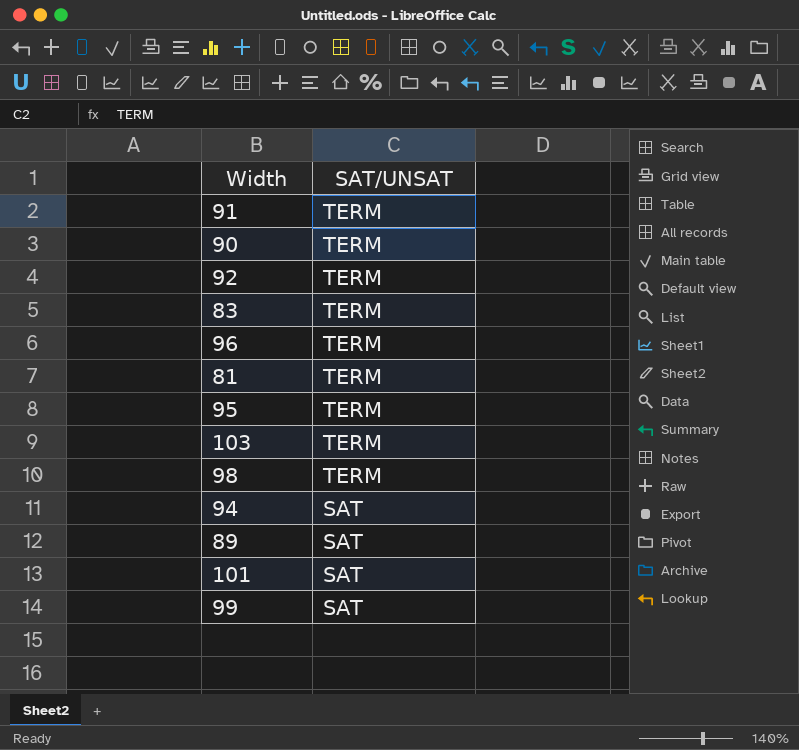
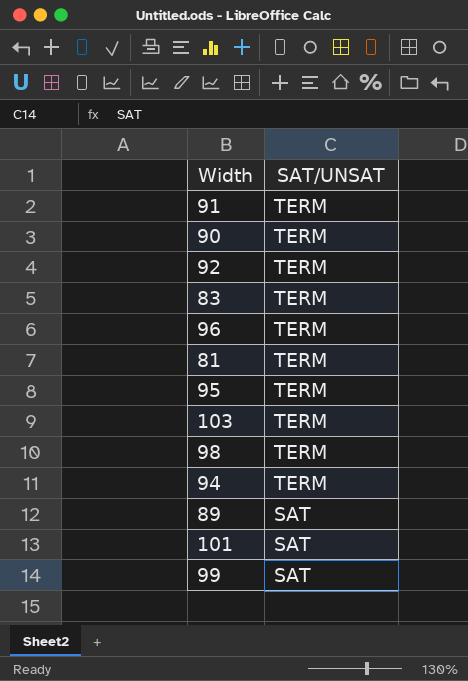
94 | SAT/UNSAT: SAT -> TERM

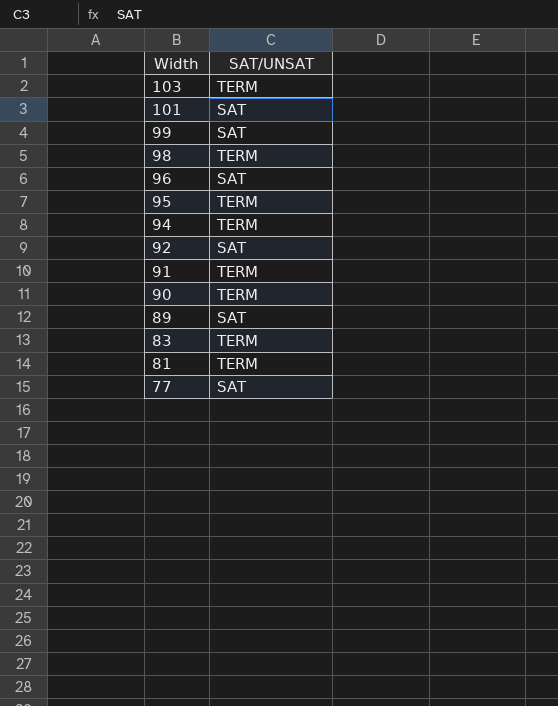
row order: SAT/UNSAT descending -> Width descending
96 | SAT/UNSAT: TERM -> SAT
92 | SAT/UNSAT: TERM -> SAT
row 77: none -> SAT

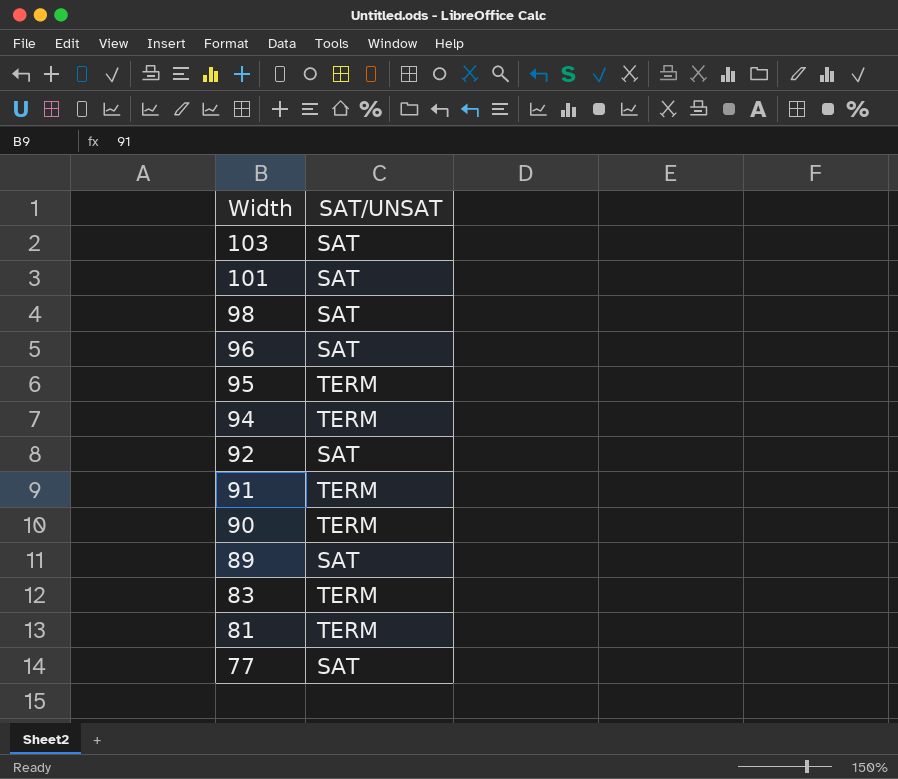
row 99: SAT -> none
103 | SAT/UNSAT: TERM -> SAT
98 | SAT/UNSAT: TERM -> SAT

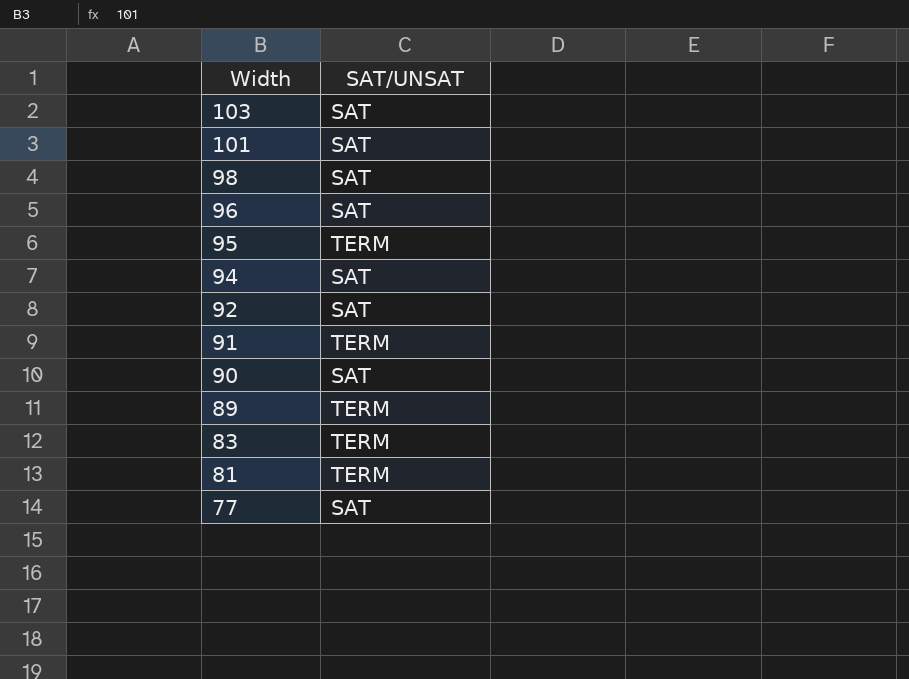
94 | SAT/UNSAT: TERM -> SAT
90 | SAT/UNSAT: TERM -> SAT
89 | SAT/UNSAT: SAT -> TERM

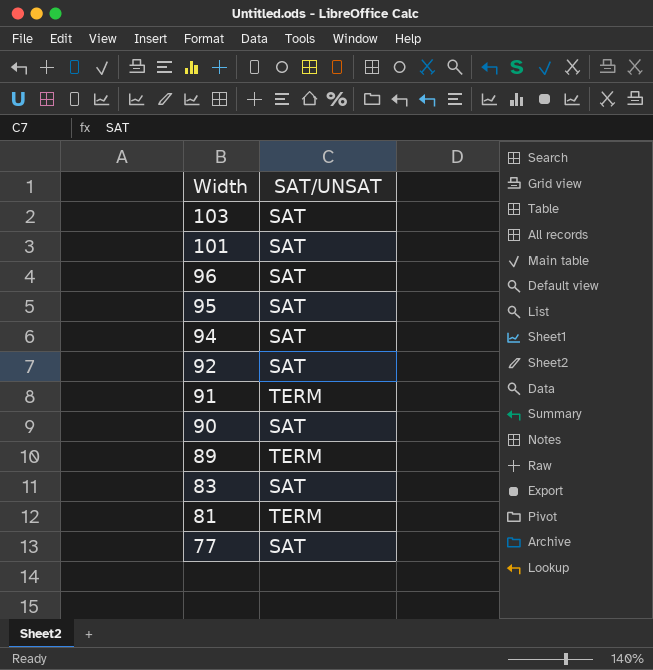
row 98: SAT -> none
95 | SAT/UNSAT: TERM -> SAT
83 | SAT/UNSAT: TERM -> SAT

